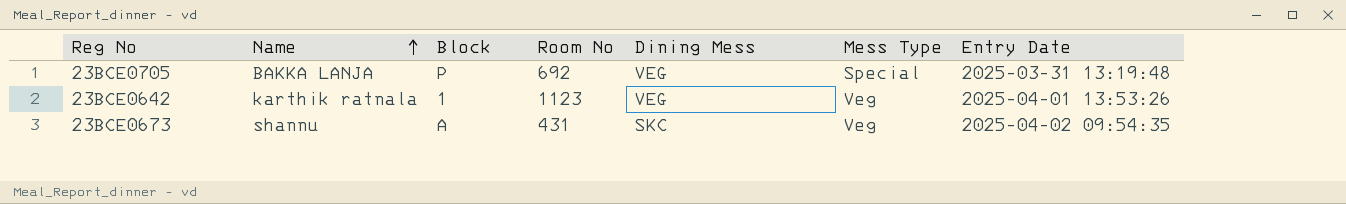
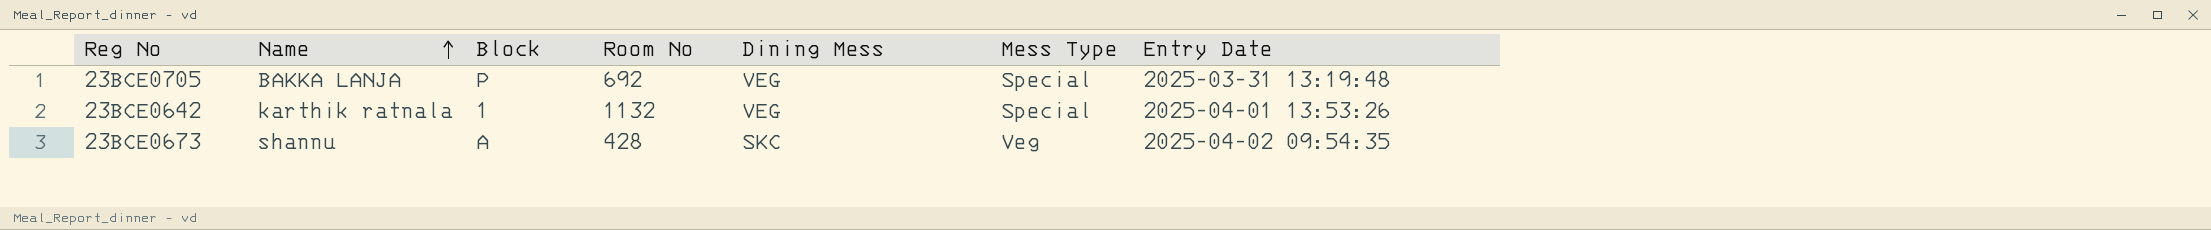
23BCE0642 | Room No: 1123 -> 1132
23BCE0642 | Mess Type: Veg -> Special
23BCE0673 | Room No: 431 -> 428

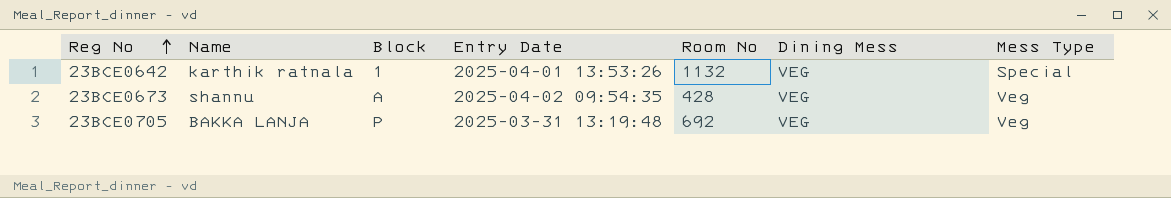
row order: Name ascending -> Reg No ascending
column Entry Date | position: 7 -> 4
23BCE0673 | Dining Mess: SKC -> VEG
23BCE0705 | Mess Type: Special -> Veg

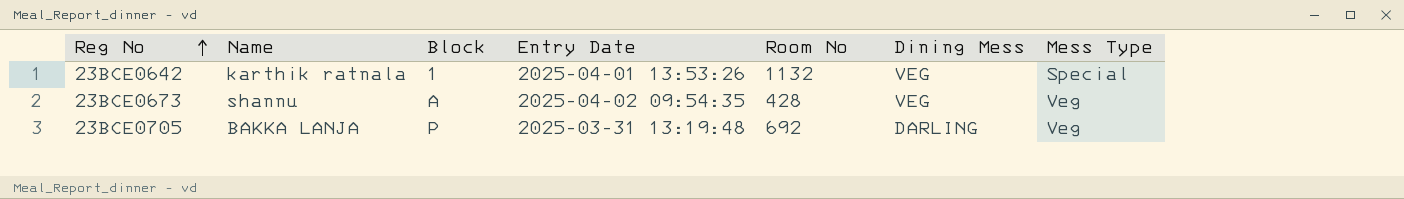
23BCE0705 | Dining Mess: VEG -> DARLING

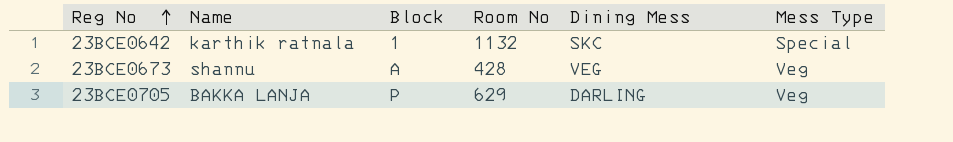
column Entry Date | position: 4 -> none
23BCE0642 | Dining Mess: VEG -> SKC
23BCE0705 | Room No: 692 -> 629

